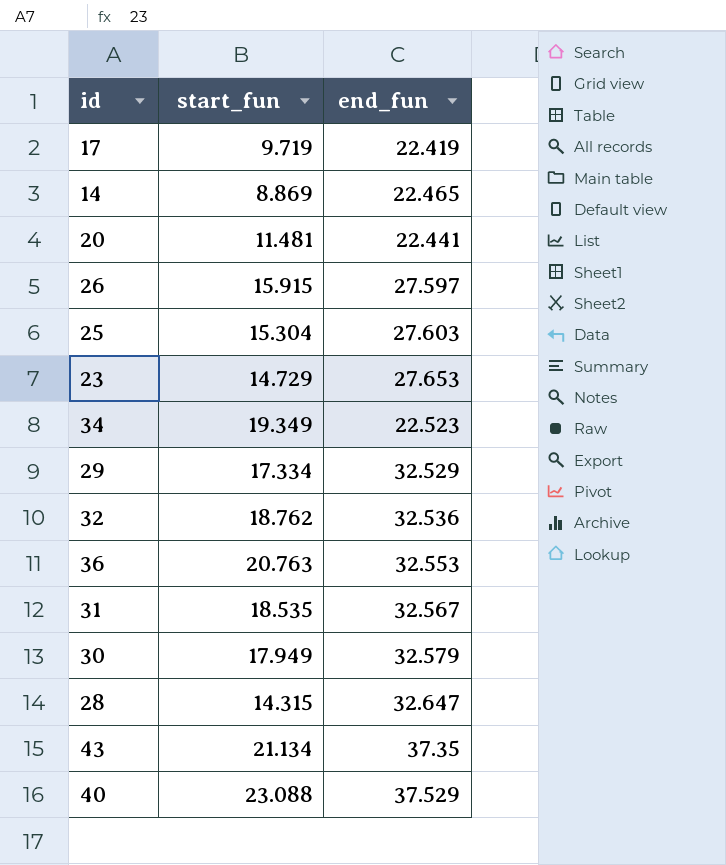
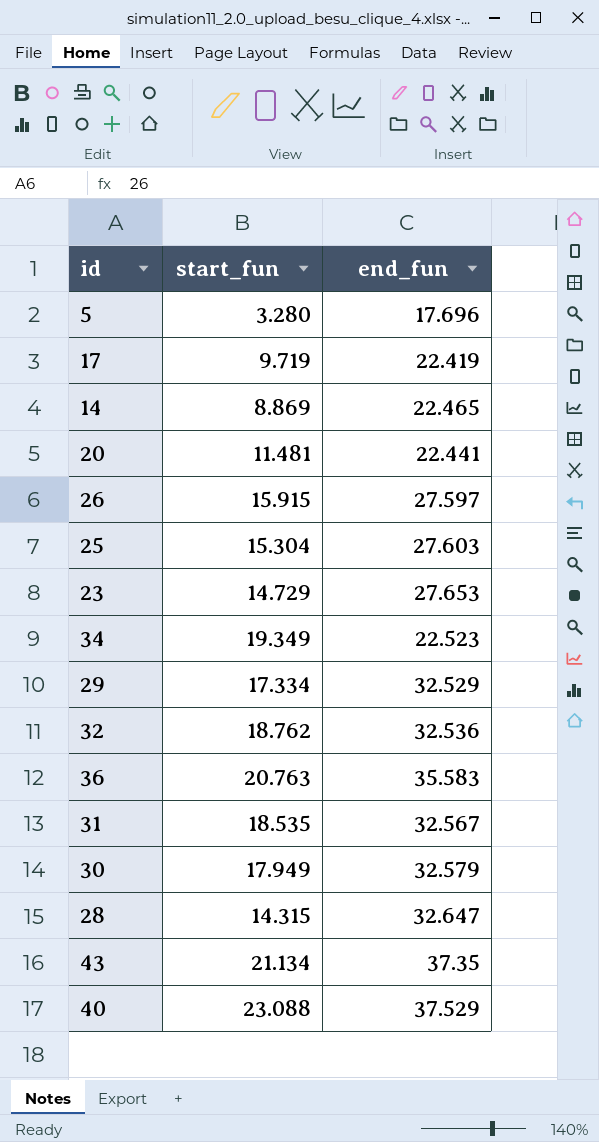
row 5: none -> 3.280 | 17.696
36 | end_fun: 32.553 -> 35.583

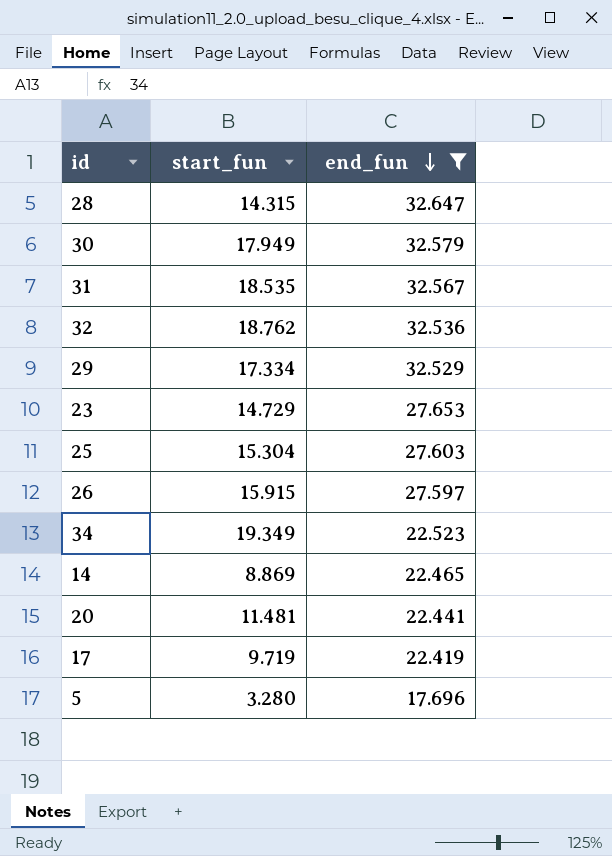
filter: none -> end_fun <= 32.647
row order: none -> end_fun descending

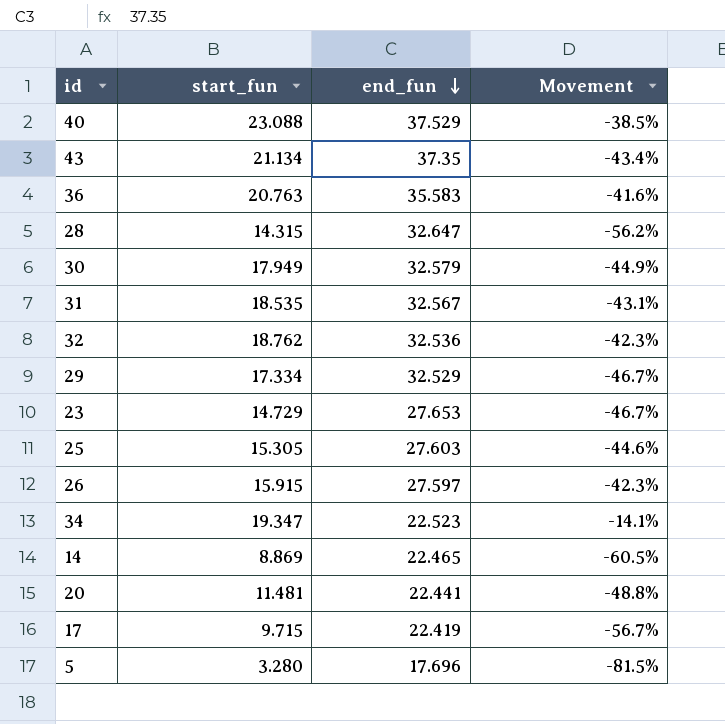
filter: end_fun <= 32.647 -> none
column Movement | formula: none -> ([start_fun] - [end_fun]) / [end_fun]
25 | start_fun: 15.304 -> 15.305
34 | start_fun: 19.349 -> 19.347
17 | start_fun: 9.719 -> 9.715

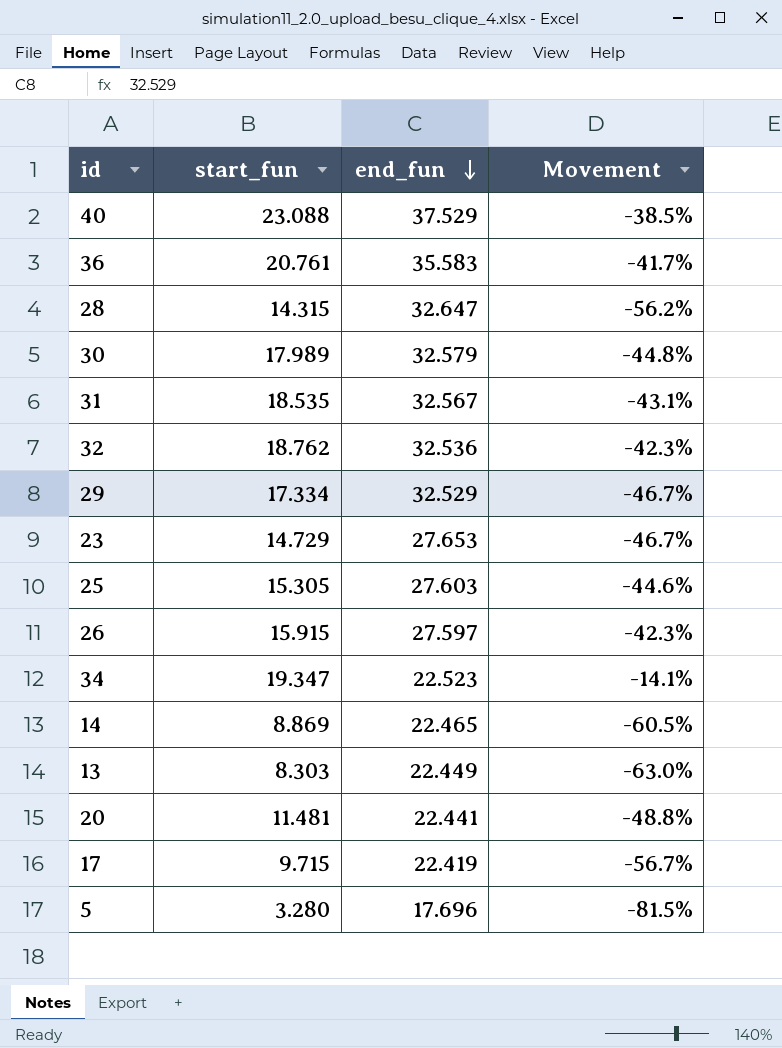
row 43: 21.134 | 37.35 | -43.4% -> none
36 | start_fun: 20.763 -> 20.761
36 | Movement: -41.6% -> -41.7%
30 | start_fun: 17.949 -> 17.989
30 | Movement: -44.9% -> -44.8%
row 13: none -> 8.303 | 22.449 | -63.0%

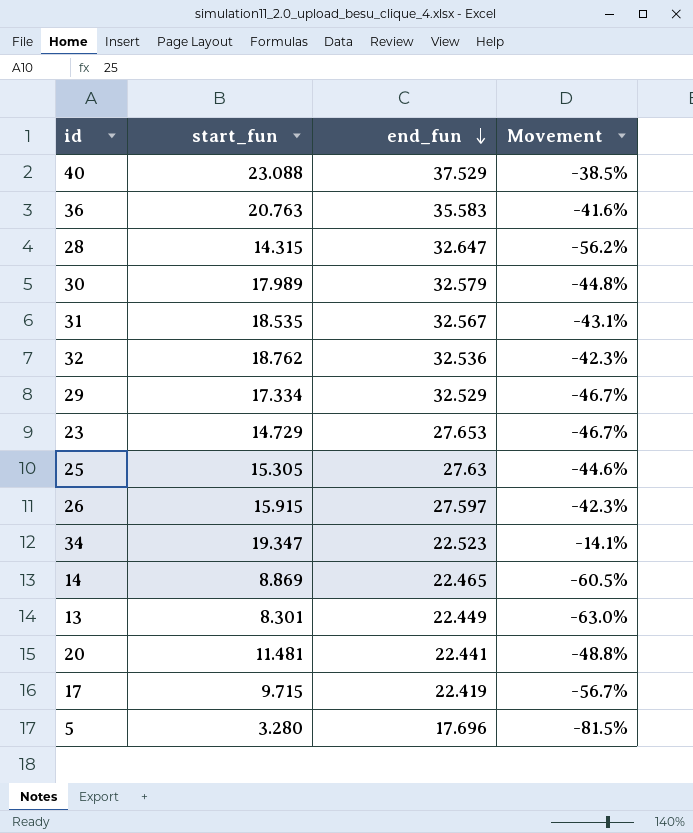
36 | start_fun: 20.761 -> 20.763
36 | Movement: -41.7% -> -41.6%
25 | end_fun: 27.603 -> 27.63
13 | start_fun: 8.303 -> 8.301

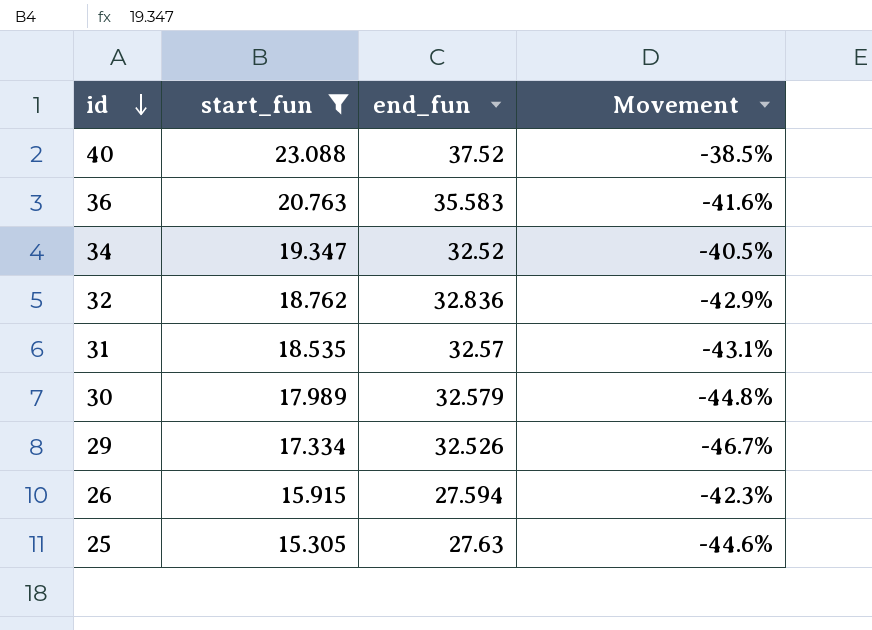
filter: none -> start_fun >= 15.305
row order: end_fun descending -> id descending
40 | end_fun: 37.529 -> 37.52
34 | end_fun: 22.523 -> 32.52
34 | Movement: -14.1% -> -40.5%
32 | end_fun: 32.536 -> 32.836
32 | Movement: -42.3% -> -42.9%
31 | end_fun: 32.567 -> 32.57
29 | end_fun: 32.529 -> 32.526
26 | end_fun: 27.597 -> 27.594

